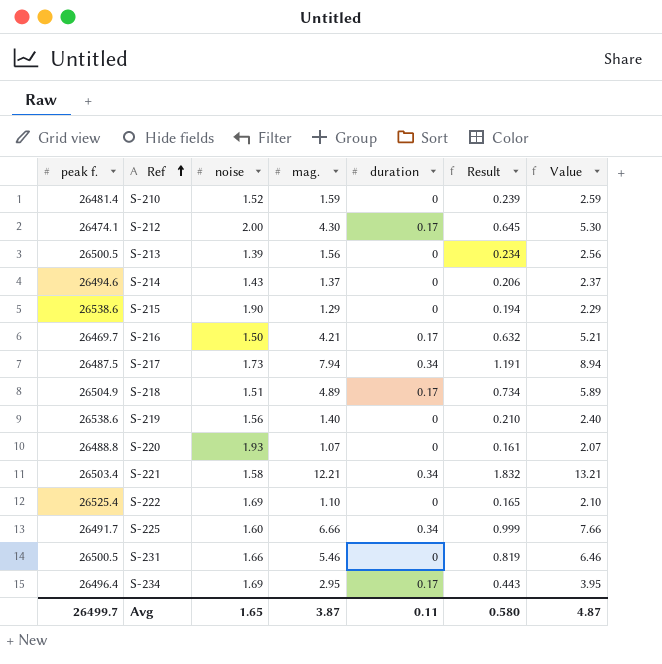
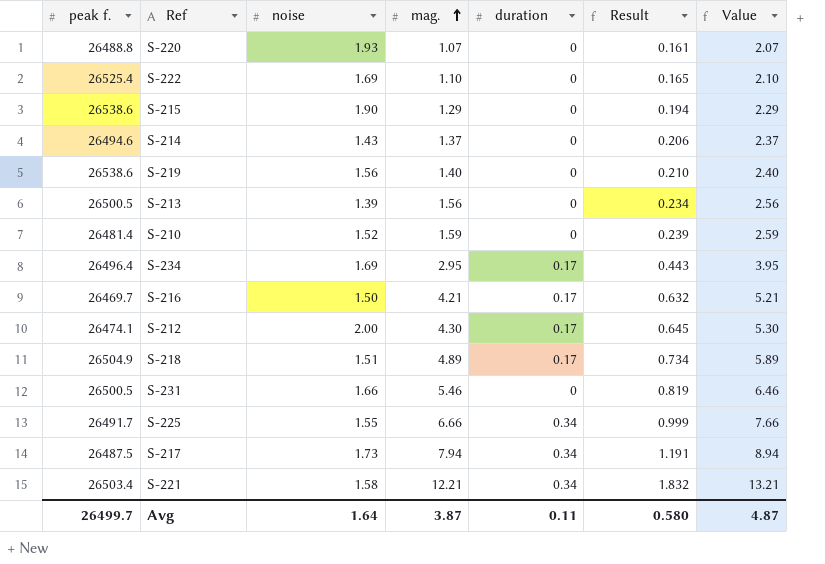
row order: Ref ascending -> mag. ascending
S-225 | noise: 1.60 -> 1.55
Avg | noise: 1.65 -> 1.64

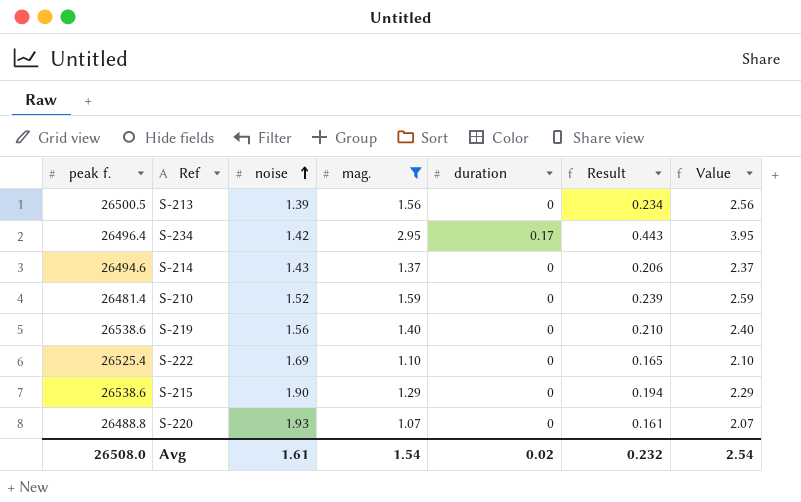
filter: none -> mag. <= 2.95
row order: mag. ascending -> noise ascending
S-234 | noise: 1.69 -> 1.42
Avg | peak f.: 26499.7 -> 26508.0
Avg | noise: 1.64 -> 1.61
Avg | mag.: 3.87 -> 1.54
Avg | duration: 0.11 -> 0.02
Avg | Result: 0.580 -> 0.232
Avg | Value: 4.87 -> 2.54

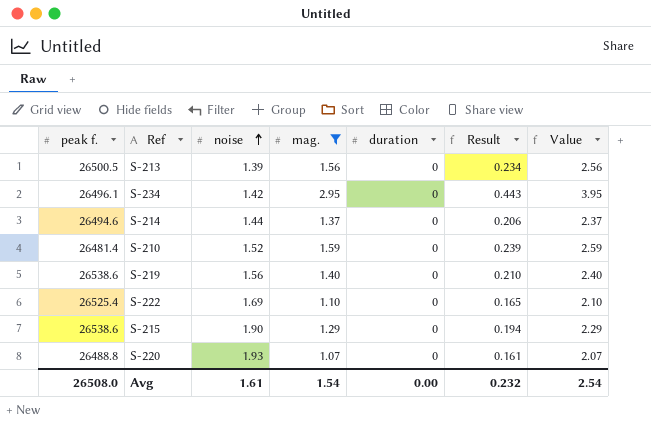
S-234 | peak f.: 26496.4 -> 26496.1
S-234 | duration: 0.17 -> 0
S-214 | noise: 1.43 -> 1.44
Avg | duration: 0.02 -> 0.00

